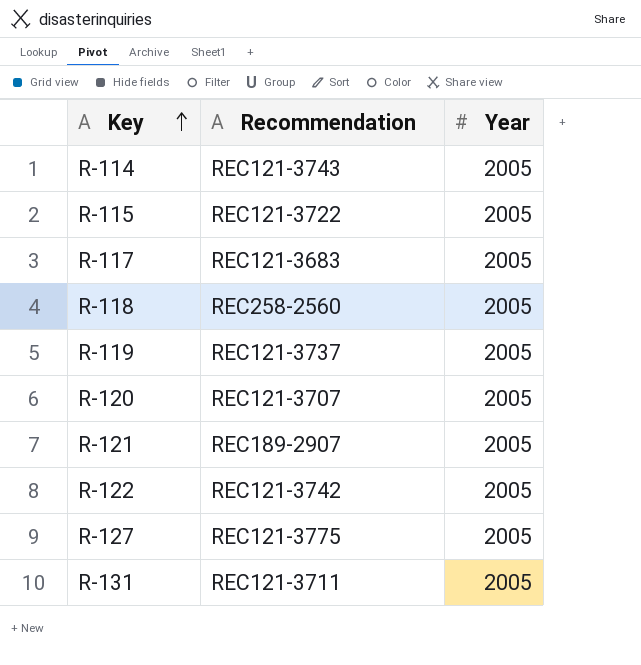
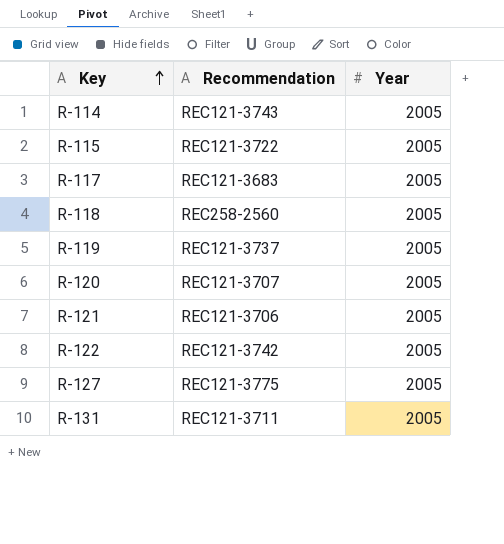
R-121 | Recommendation: REC189-2907 -> REC121-3706

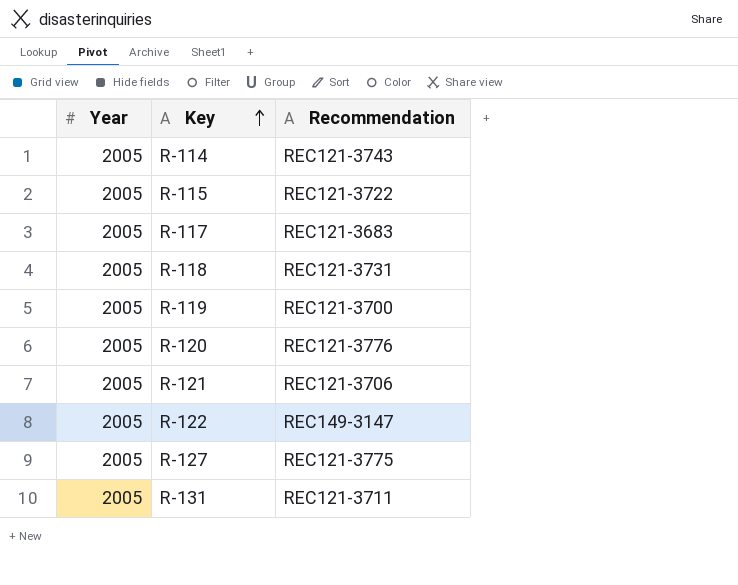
column Year | position: 3 -> 1
R-118 | Recommendation: REC258-2560 -> REC121-3731
R-119 | Recommendation: REC121-3737 -> REC121-3700
R-120 | Recommendation: REC121-3707 -> REC121-3776
R-122 | Recommendation: REC121-3742 -> REC149-3147

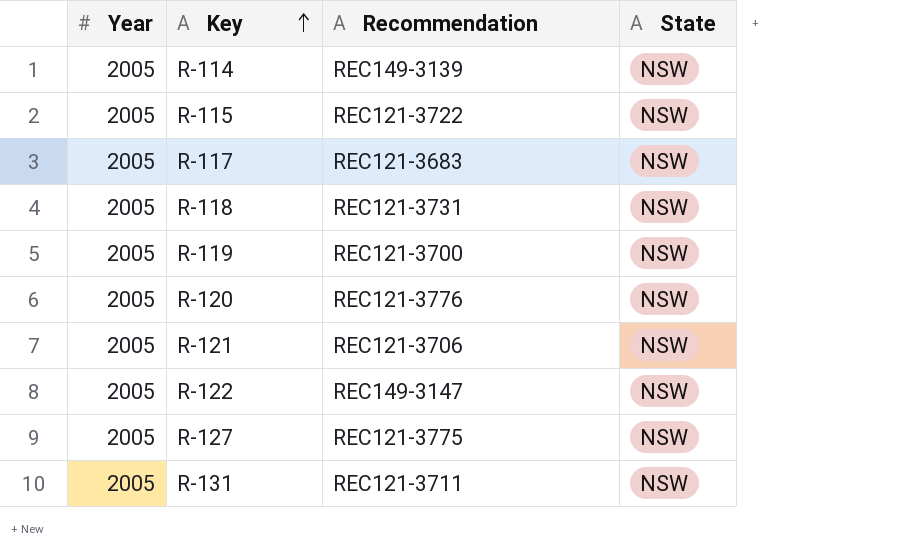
column State | position: none -> 4
R-114 | Recommendation: REC121-3743 -> REC149-3139

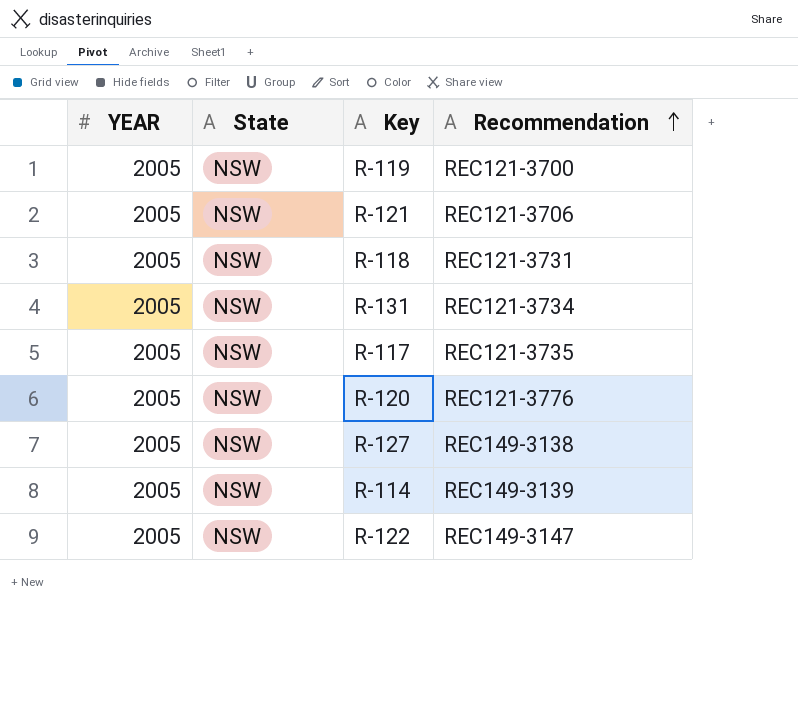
row order: Key ascending -> Recommendation ascending
column name: Year -> YEAR
column State | position: 4 -> 2
row R-115: 2005 | REC121-3722 | NSW -> none
R-131 | Recommendation: REC121-3711 -> REC121-3734
R-117 | Recommendation: REC121-3683 -> REC121-3735
R-127 | Recommendation: REC121-3775 -> REC149-3138

